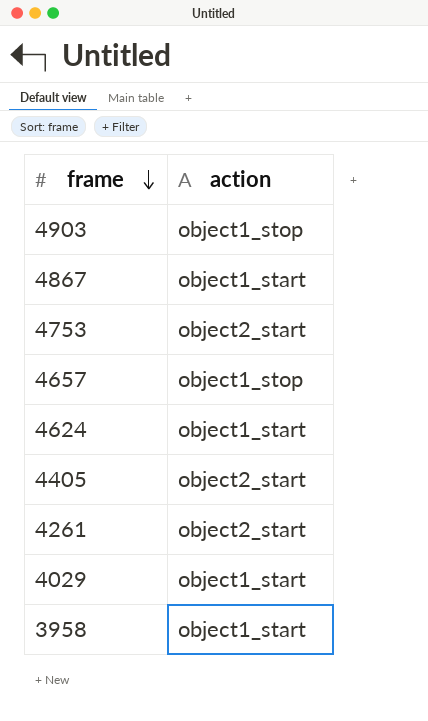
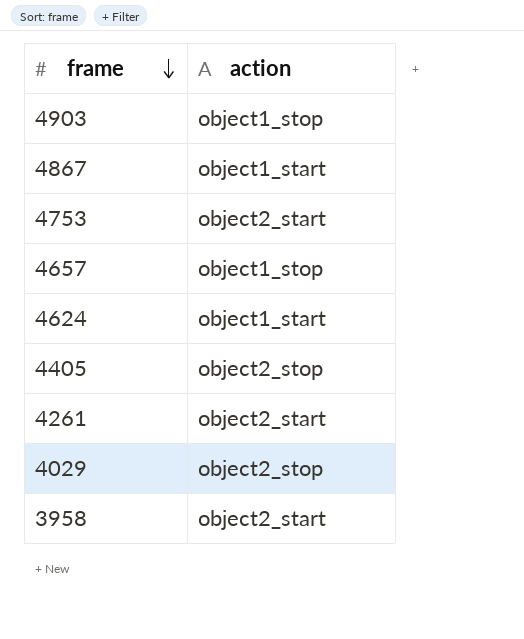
4405 | action: object2_start -> object2_stop
4029 | action: object1_start -> object2_stop
3958 | action: object1_start -> object2_start

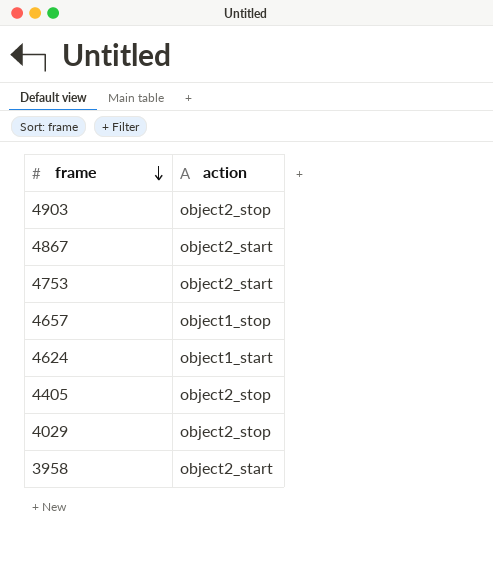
row 4261: object2_start -> none
4903 | action: object1_stop -> object2_stop
4867 | action: object1_start -> object2_start

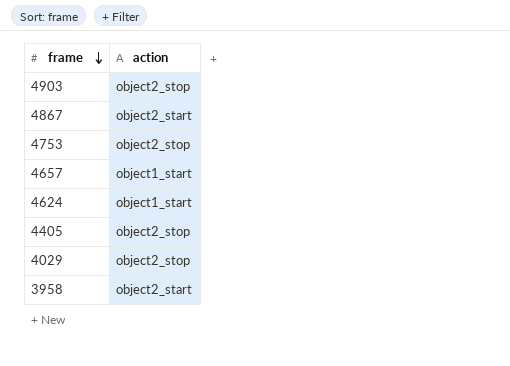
4753 | action: object2_start -> object2_stop
4657 | action: object1_stop -> object1_start

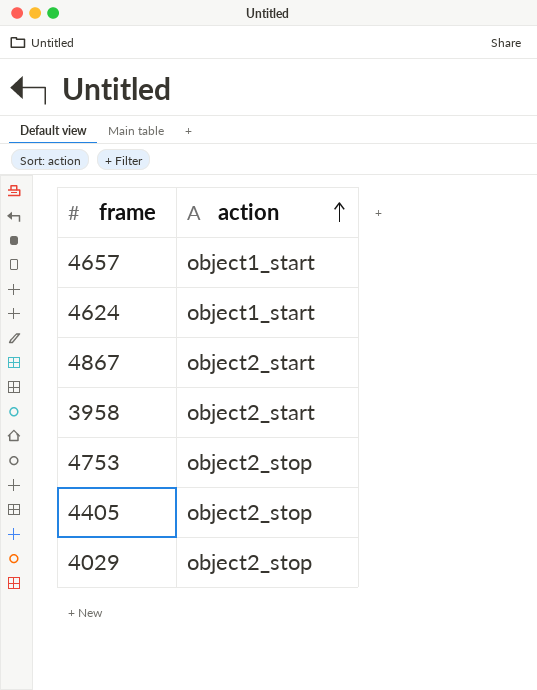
row order: frame descending -> action ascending
row 4903: object2_stop -> none

